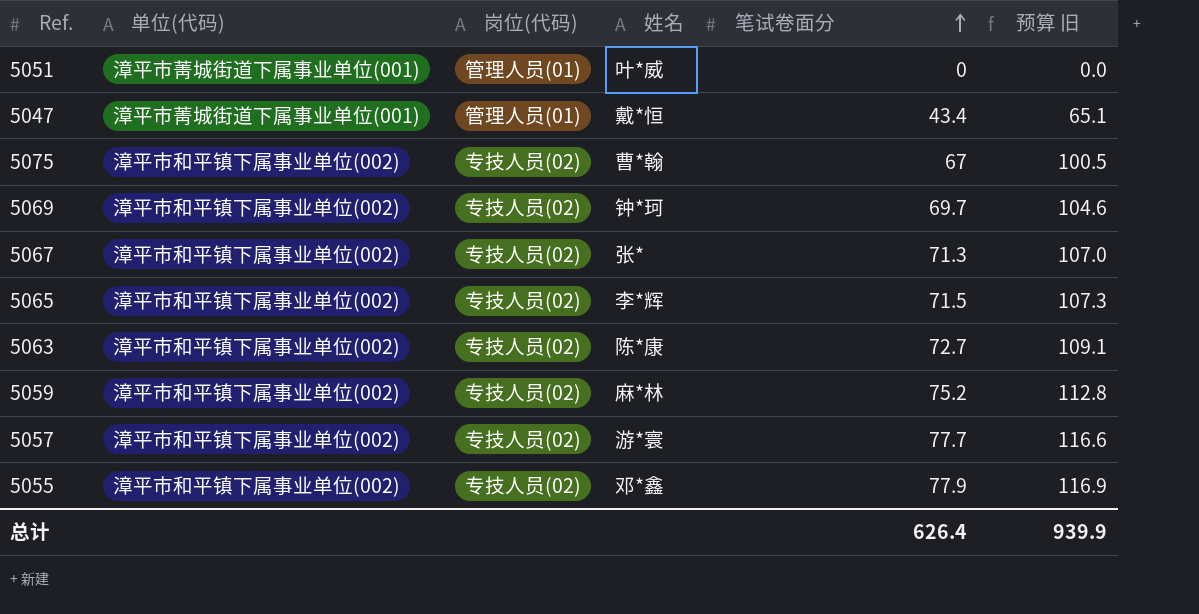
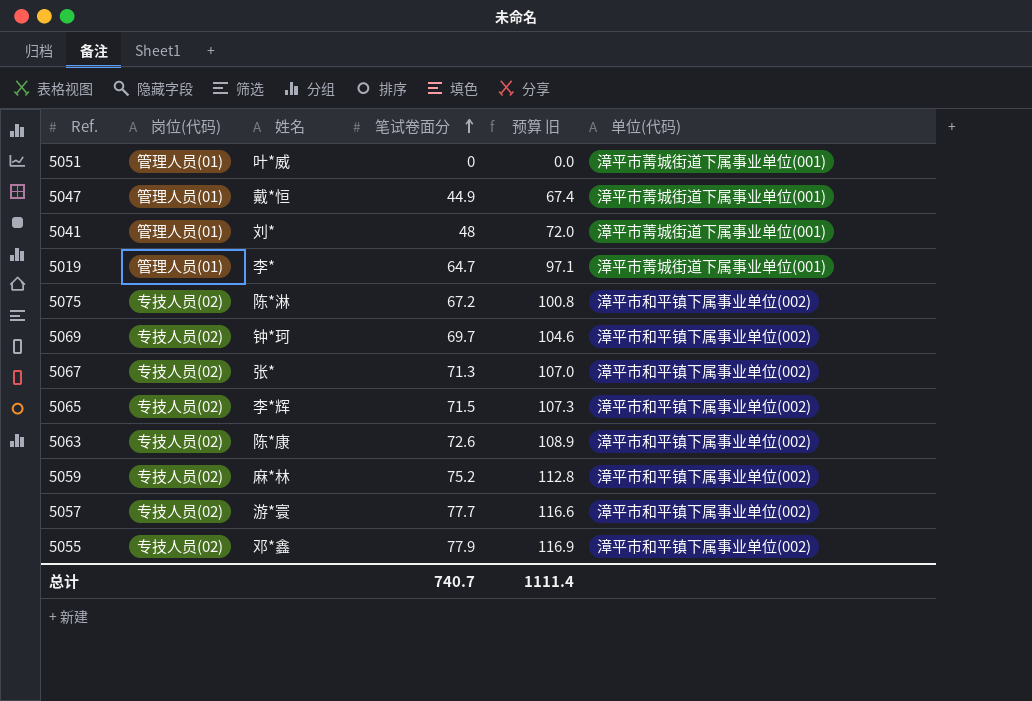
column 单位(代码) | position: 2 -> 6
5047 | 笔试卷面分: 43.4 -> 44.9
5047 | 预算 旧: 65.1 -> 67.4
row 5041: none -> 管理人员(01) | 刘* | 48 | 72.0 | 漳平市菁城街道下属事业单位(001)
row 5019: none -> 管理人员(01) | 李* | 64.7 | 97.1 | 漳平市菁城街道下属事业单位(001)
5075 | 姓名: 曹*翰 -> 陈*淋
5075 | 笔试卷面分: 67 -> 67.2
5075 | 预算 旧: 100.5 -> 100.8
5063 | 笔试卷面分: 72.7 -> 72.6
5063 | 预算 旧: 109.1 -> 108.9
总计 | 笔试卷面分: 626.4 -> 740.7
总计 | 预算 旧: 939.9 -> 1111.4

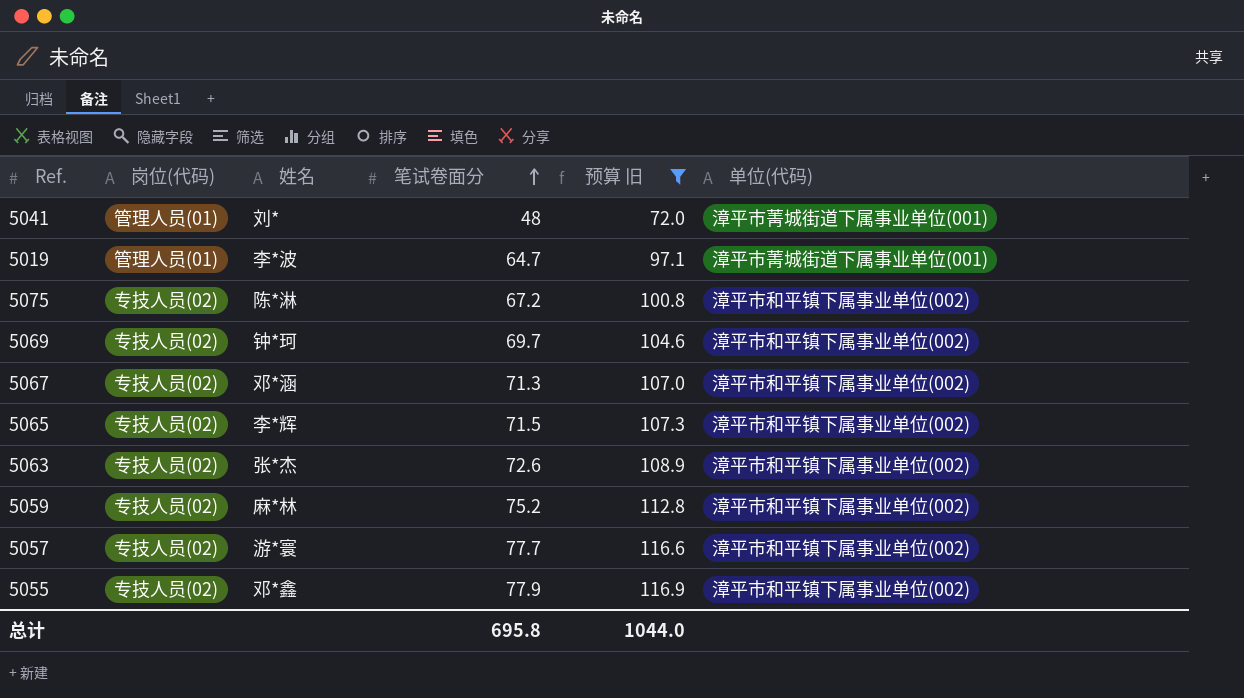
filter: none -> 预算 旧 >= 72.0
5019 | 姓名: 李* -> 李*波
5067 | 姓名: 张* -> 邓*涵
5063 | 姓名: 陈*康 -> 张*杰
总计 | 笔试卷面分: 740.7 -> 695.8
总计 | 预算 旧: 1111.4 -> 1044.0

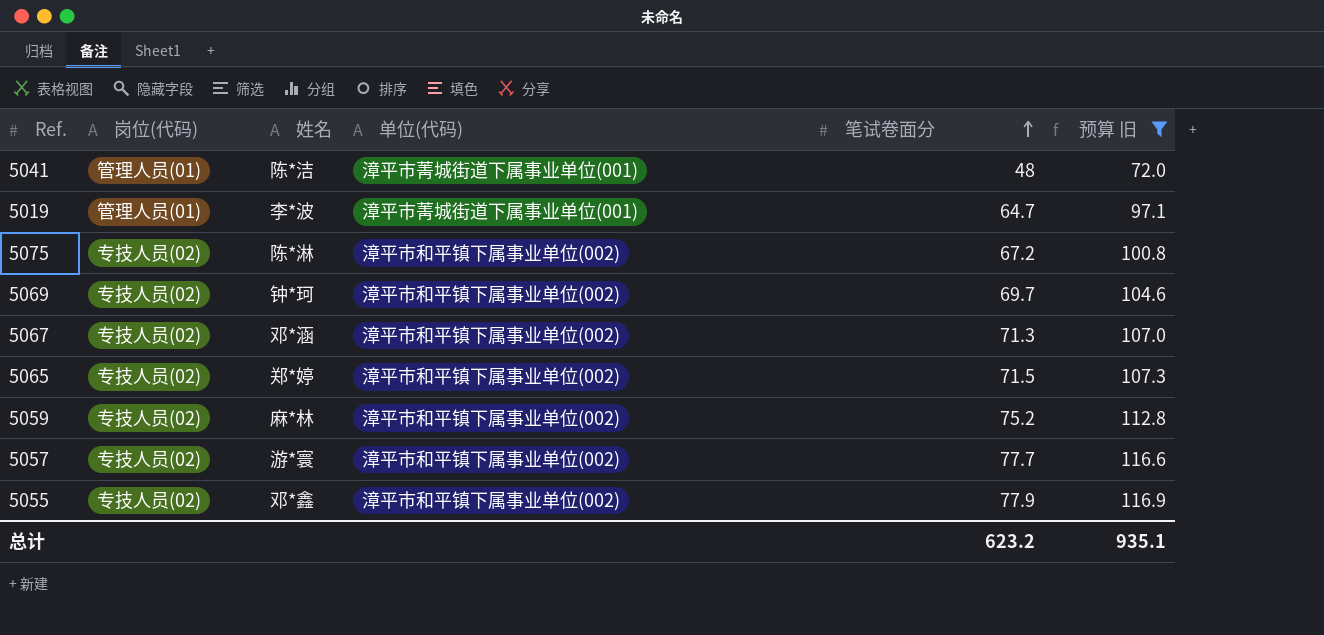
column 单位(代码) | position: 6 -> 4
row 5063: 专技人员(02) | 张*杰 | 72.6 | 108.9 | 漳平市和平镇下属事业单位(002) -> none
5041 | 姓名: 刘* -> 陈*洁
5065 | 姓名: 李*辉 -> 郑*婷
总计 | 笔试卷面分: 695.8 -> 623.2
总计 | 预算 旧: 1044.0 -> 935.1

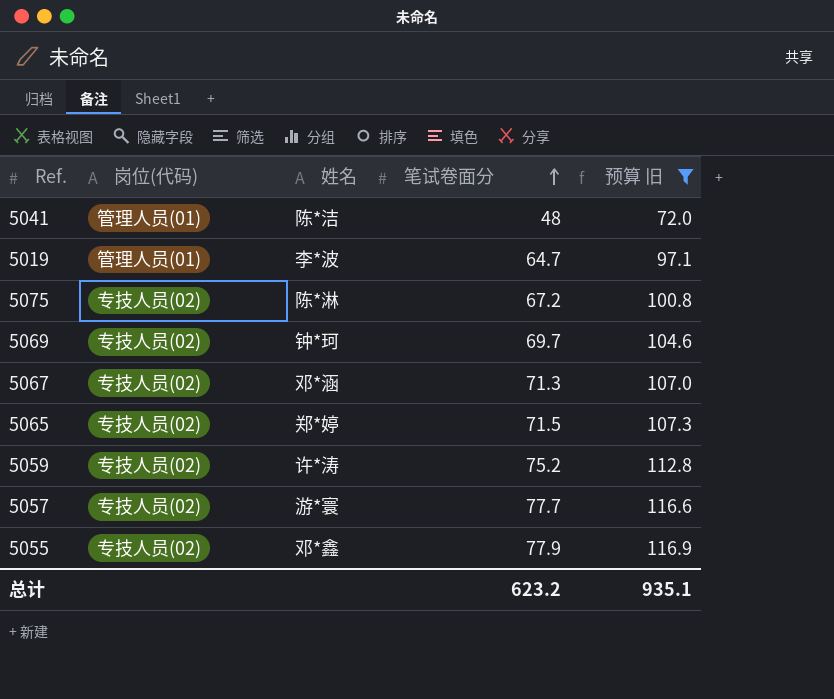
column 单位(代码) | position: 4 -> none
5059 | 姓名: 麻*林 -> 许*涛

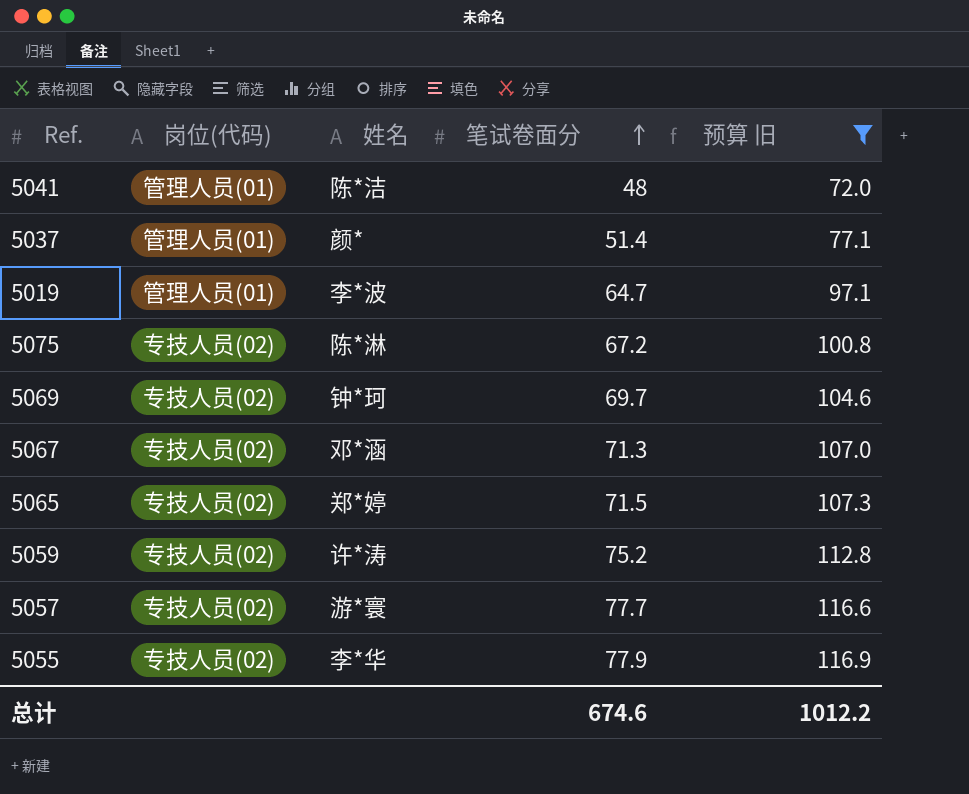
row 5037: none -> 管理人员(01) | 颜* | 51.4 | 77.1
5055 | 姓名: 邓*鑫 -> 李*华
总计 | 笔试卷面分: 623.2 -> 674.6
总计 | 预算 旧: 935.1 -> 1012.2

